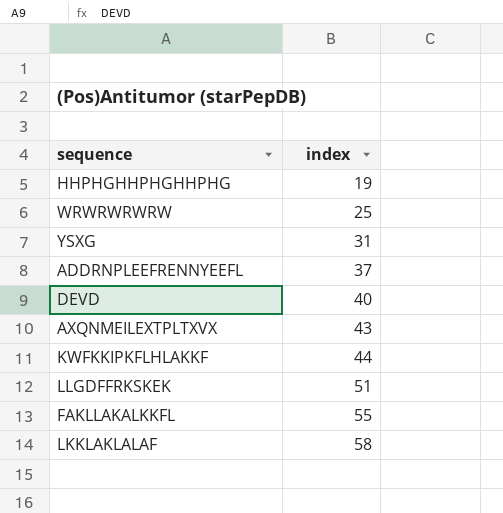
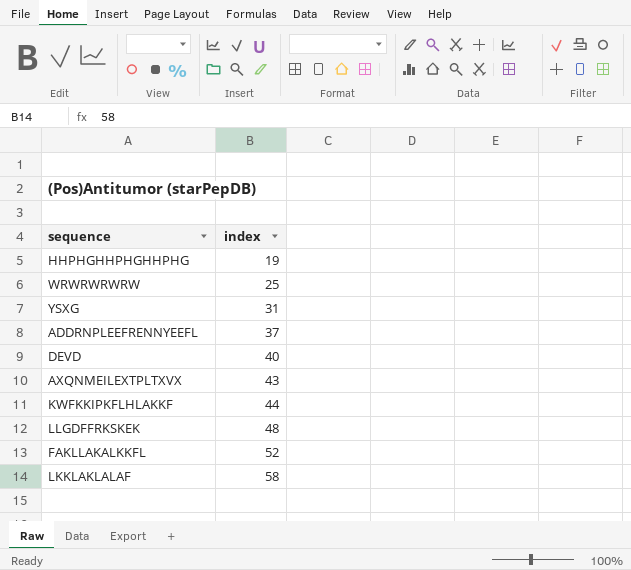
LLGDFFRKSKEK | index: 51 -> 48
FAKLLAKALKKFL | index: 55 -> 52

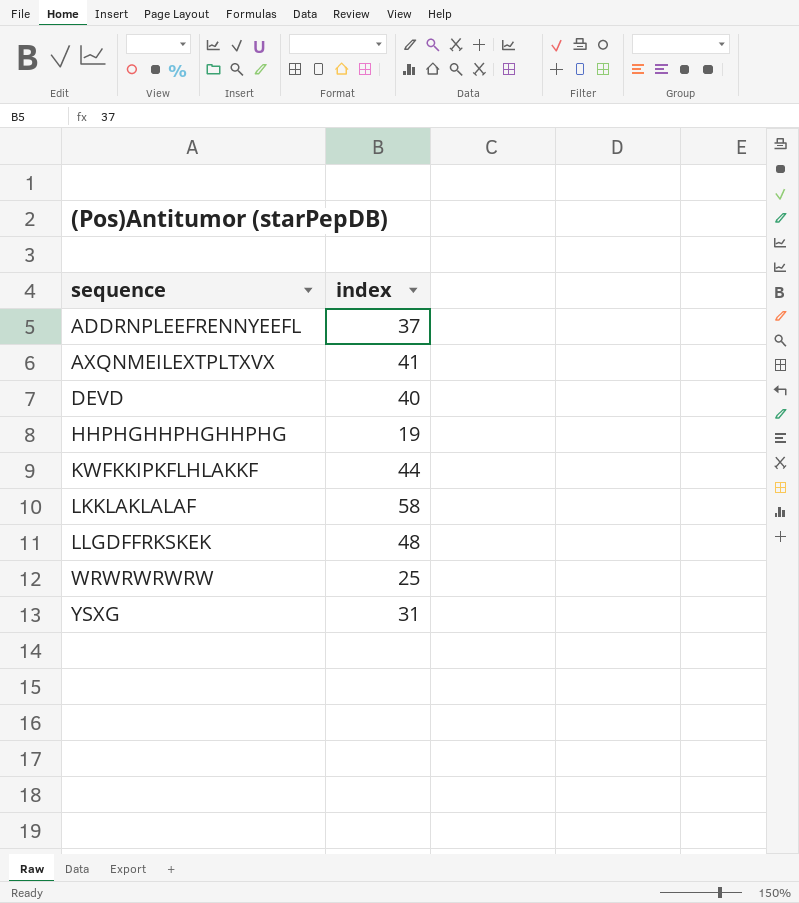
row order: index ascending -> sequence ascending
row FAKLLAKALKKFL: 52 -> none
AXQNMEILEXTPLTXVX | index: 43 -> 41

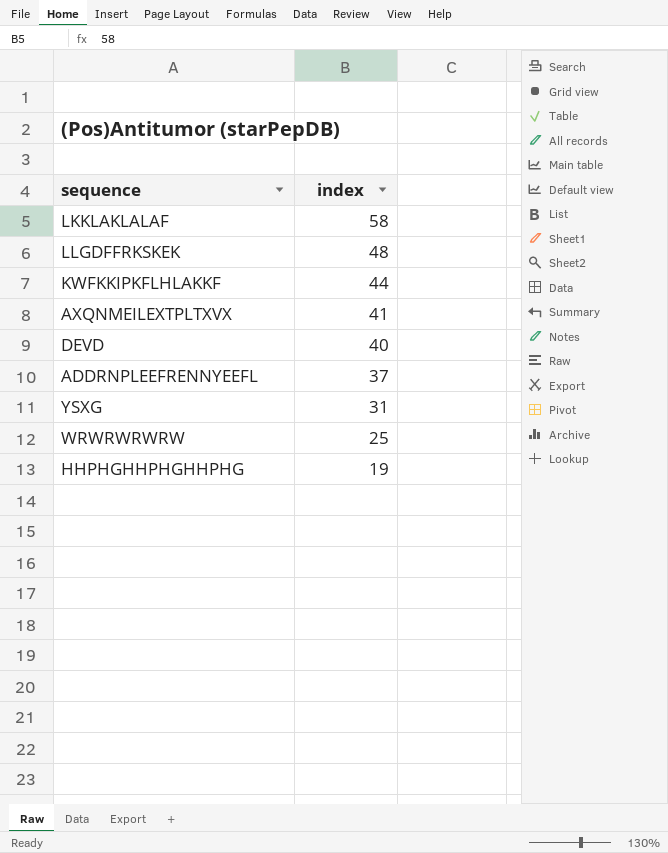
row order: sequence ascending -> index descending

